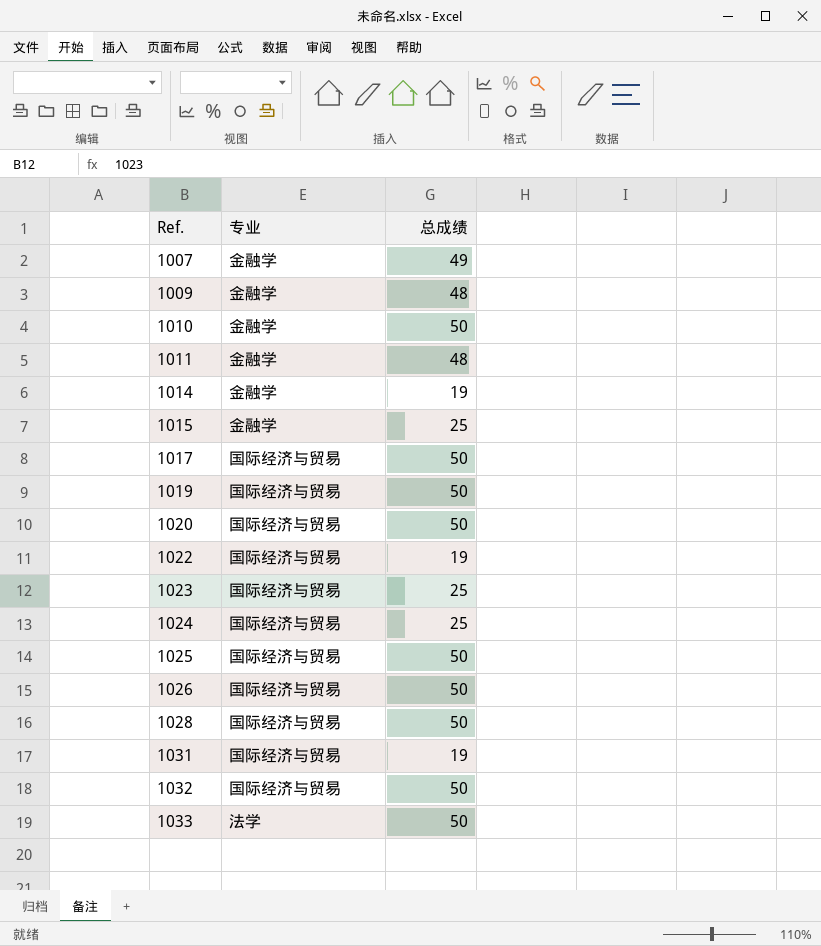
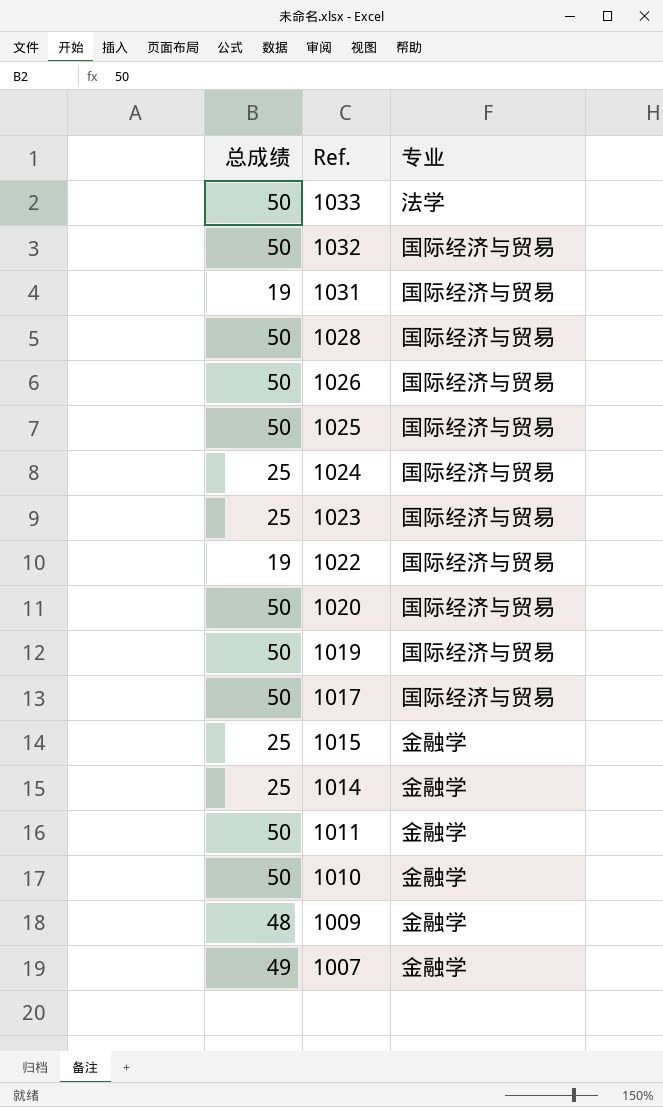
row order: Ref. ascending -> Ref. descending
column 总成绩 | position: 3 -> 1
1014 | 总成绩: 19 -> 25
1011 | 总成绩: 48 -> 50

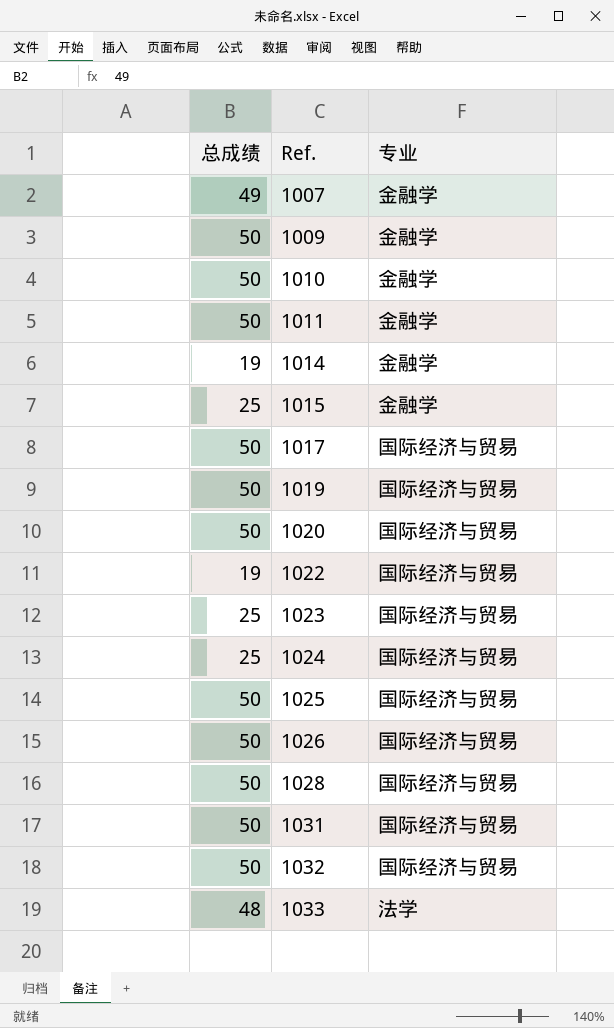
row order: Ref. descending -> Ref. ascending
1009 | 总成绩: 48 -> 50
1014 | 总成绩: 25 -> 19
1031 | 总成绩: 19 -> 50
1033 | 总成绩: 50 -> 48

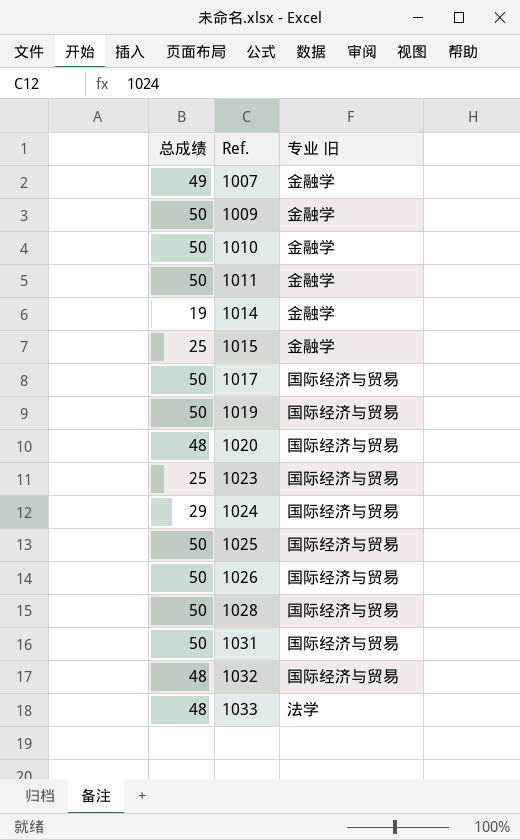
column name: 专业 -> 专业 旧
row 1022: 19 | 国际经济与贸易 -> none
1020 | 总成绩: 50 -> 48
1024 | 总成绩: 25 -> 29
1032 | 总成绩: 50 -> 48

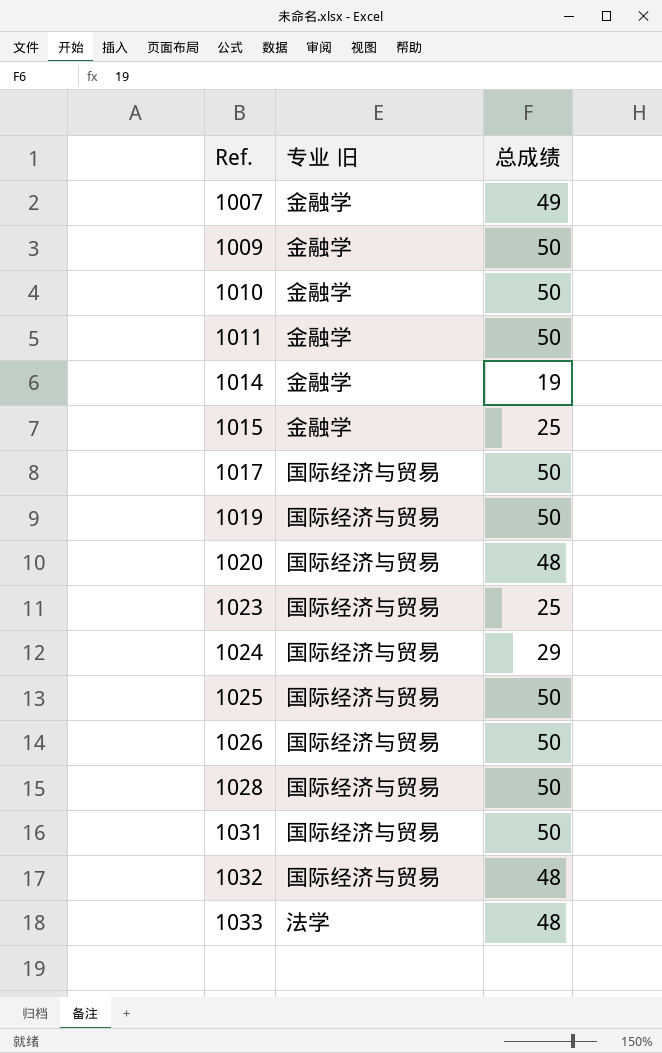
column 总成绩 | position: 1 -> 3

